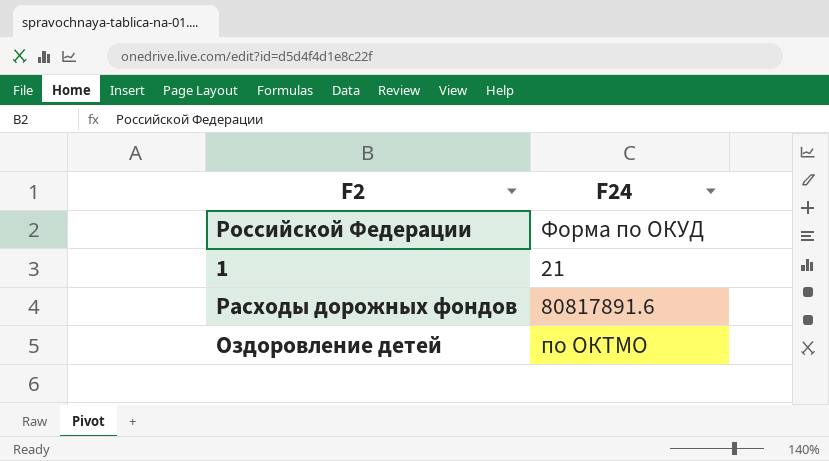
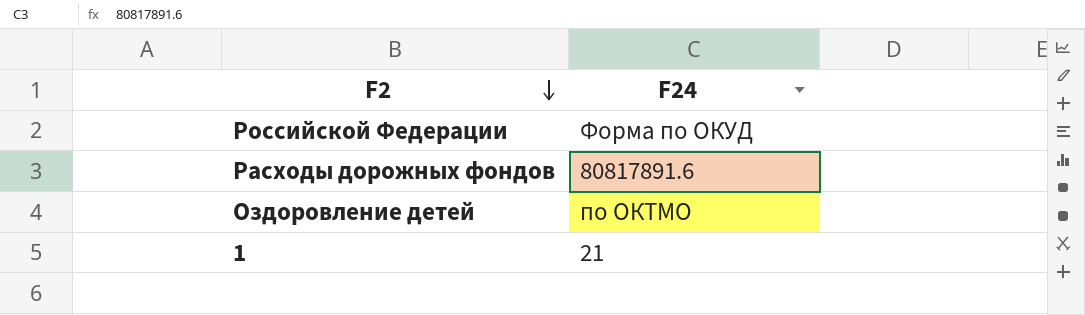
row order: none -> F2 descending

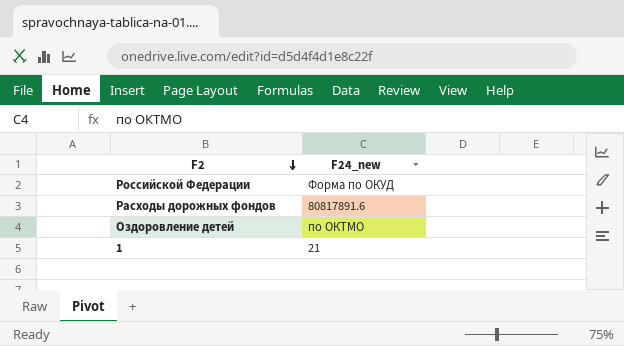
column name: F24 -> F24_new

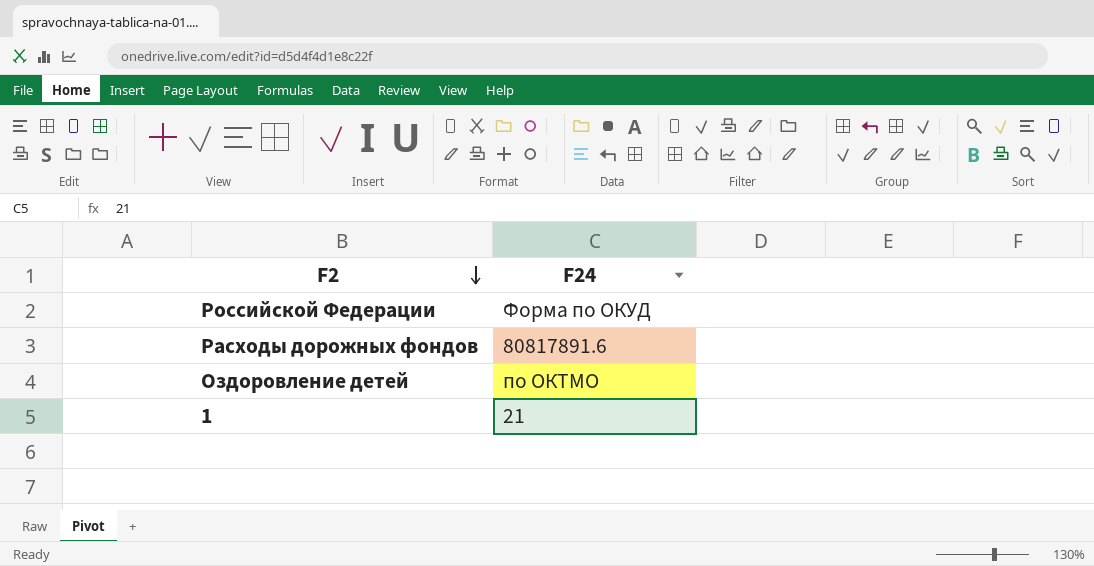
column name: F24_new -> F24

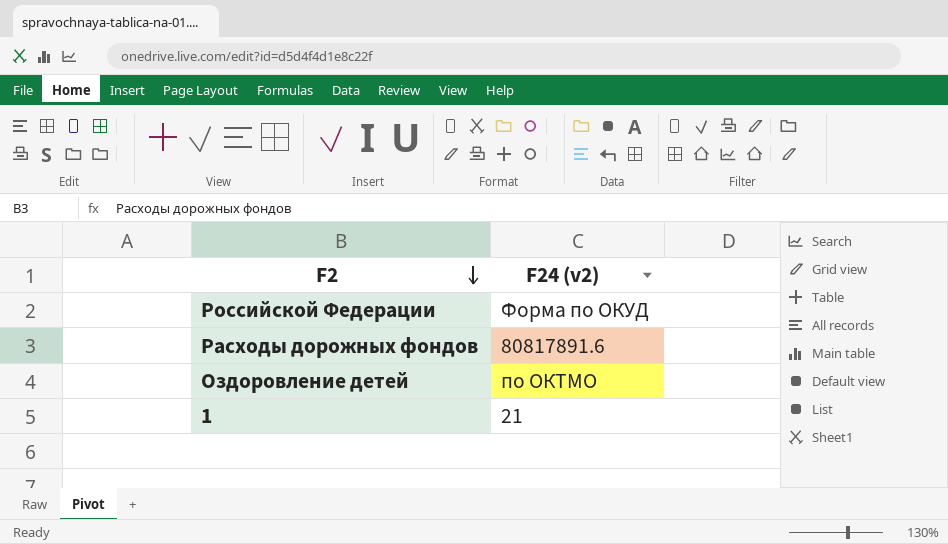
column name: F24 -> F24 (v2)

